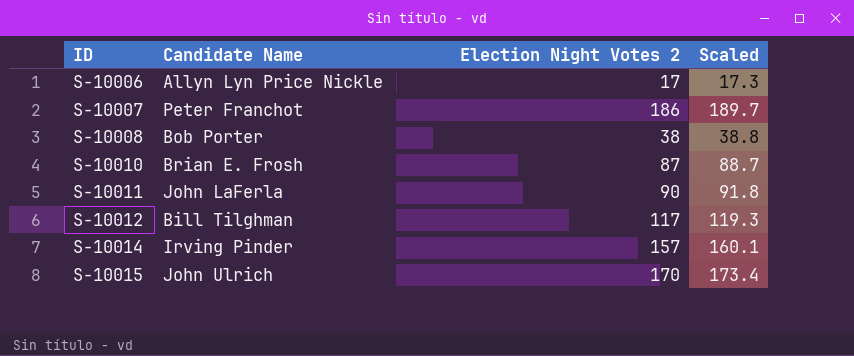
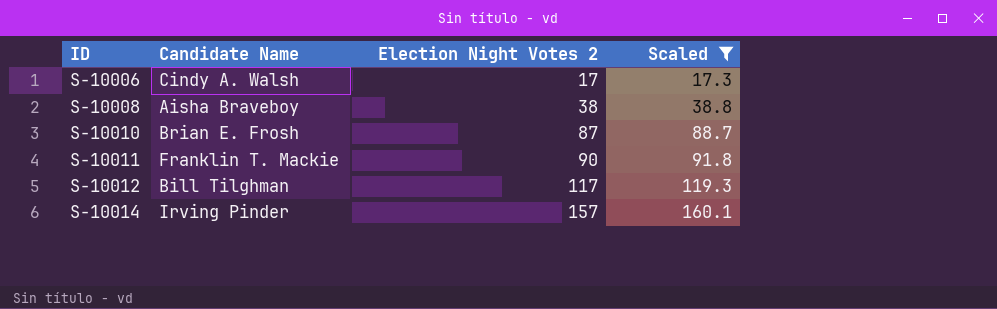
filter: none -> Scaled <= 160.1
S-10006 | Candidate Name: Allyn Lyn Price Nickle -> Cindy A. Walsh
S-10008 | Candidate Name: Bob Porter -> Aisha Braveboy
S-10011 | Candidate Name: John LaFerla -> Franklin T. Mackie

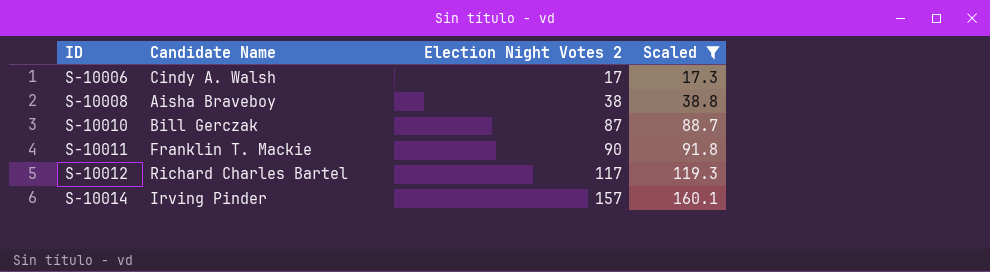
S-10010 | Candidate Name: Brian E. Frosh -> Bill Gerczak
S-10012 | Candidate Name: Bill Tilghman -> Richard Charles Bartel

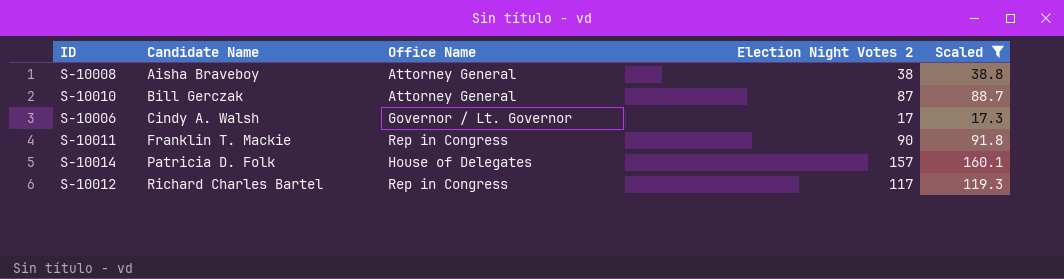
row order: ID ascending -> Candidate Name ascending
column Office Name | position: none -> 3
S-10014 | Candidate Name: Irving Pinder -> Patricia D. Folk

